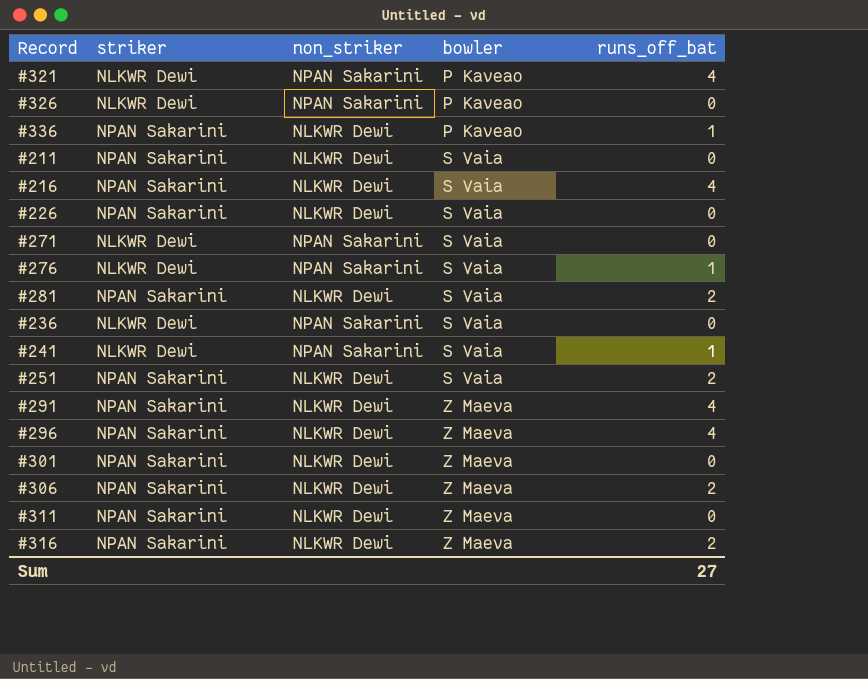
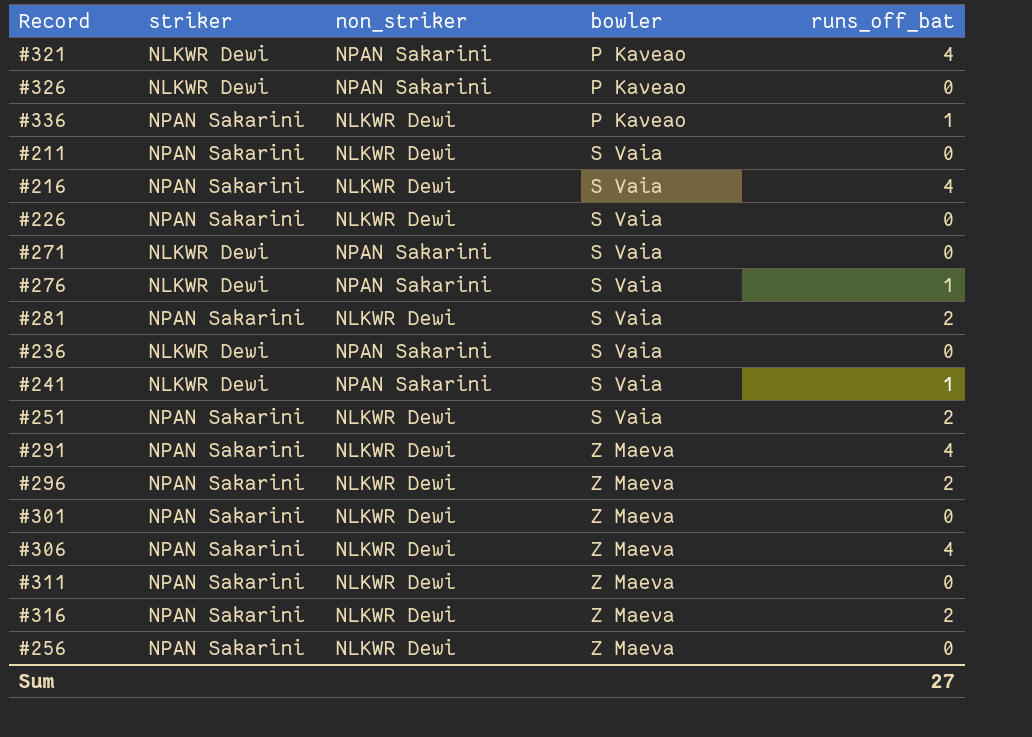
#296 | runs_off_bat: 4 -> 2
#306 | runs_off_bat: 2 -> 4
row #256: none -> NPAN Sakarini | NLKWR Dewi | Z Maeva | 0

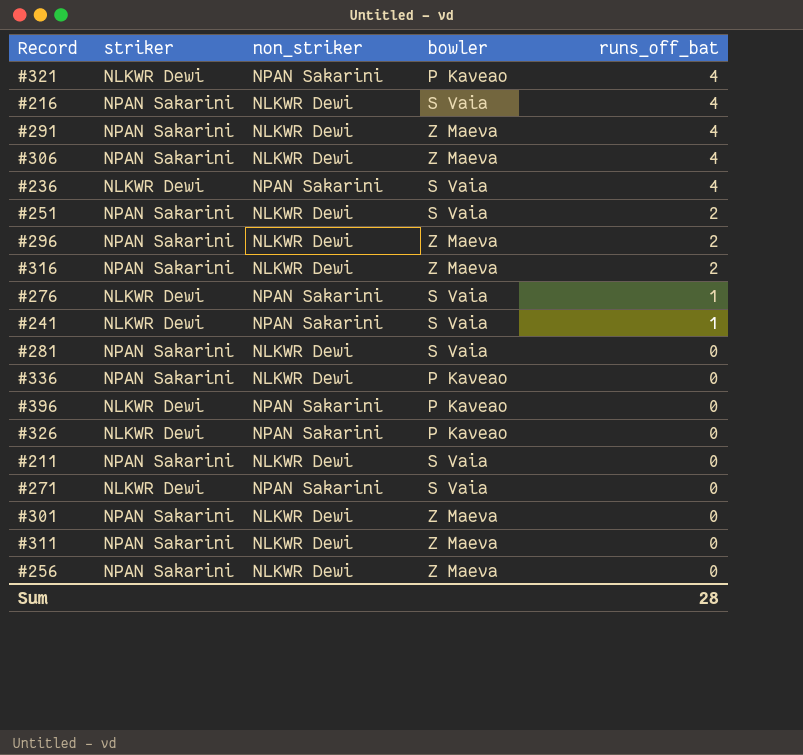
row order: bowler ascending -> runs_off_bat descending
row #226: NPAN Sakarini | NLKWR Dewi | S Vaia | 0 -> none
#236 | runs_off_bat: 0 -> 4
#281 | runs_off_bat: 2 -> 0
#336 | runs_off_bat: 1 -> 0
row #396: none -> NLKWR Dewi | NPAN Sakarini | P Kaveao | 0
Sum | runs_off_bat: 27 -> 28

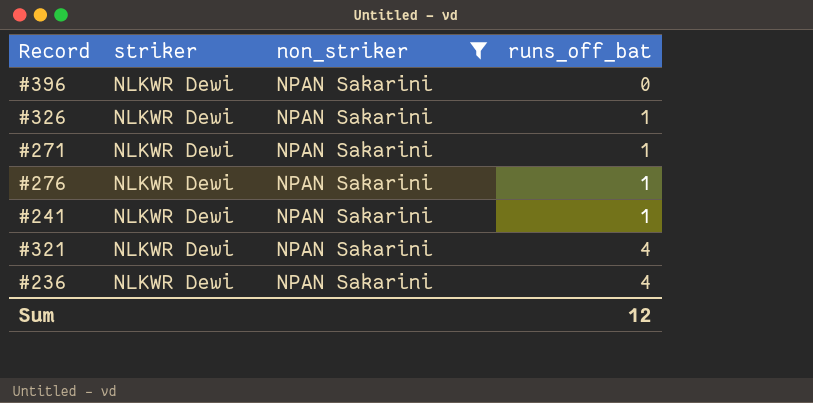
filter: none -> non_striker = NPAN Sakarini
row order: runs_off_bat descending -> runs_off_bat ascending
column bowler | position: 4 -> none
#326 | runs_off_bat: 0 -> 1
#271 | runs_off_bat: 0 -> 1
Sum | runs_off_bat: 28 -> 12

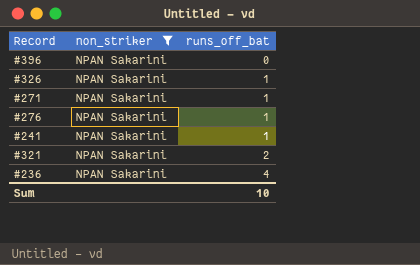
column striker | position: 2 -> none
#321 | runs_off_bat: 4 -> 2
Sum | runs_off_bat: 12 -> 10

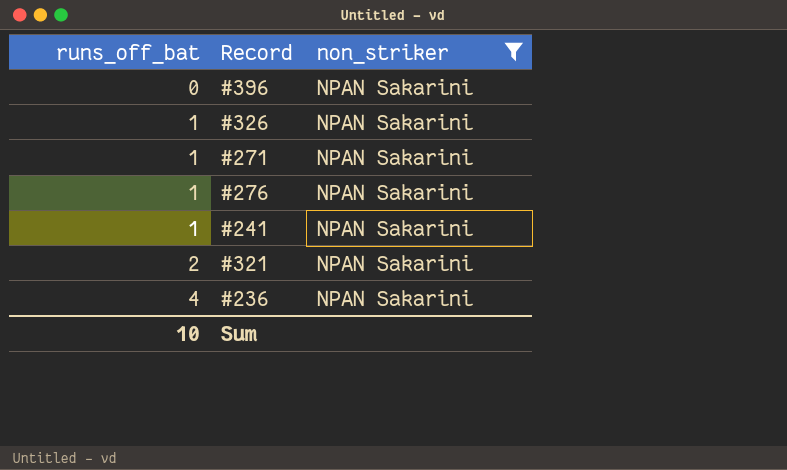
column runs_off_bat | position: 3 -> 1

